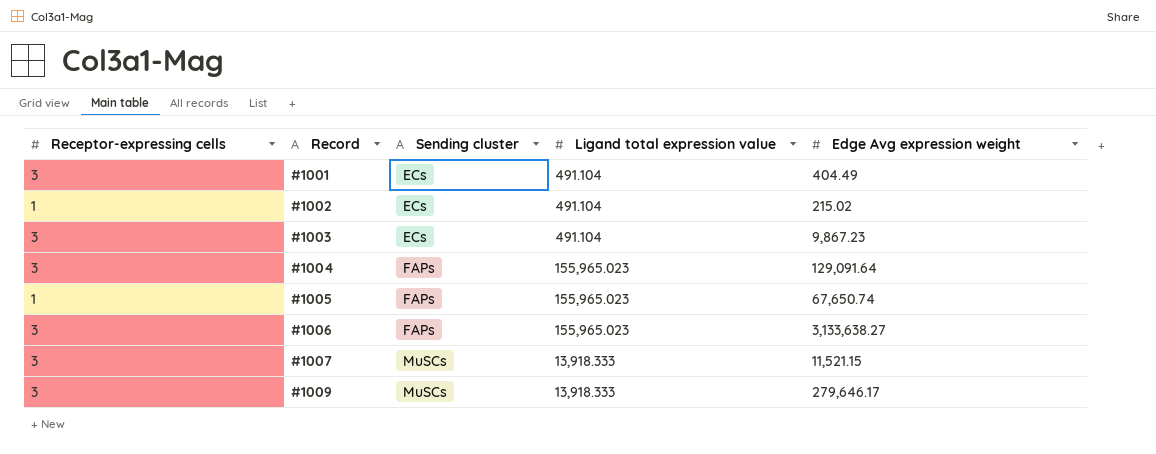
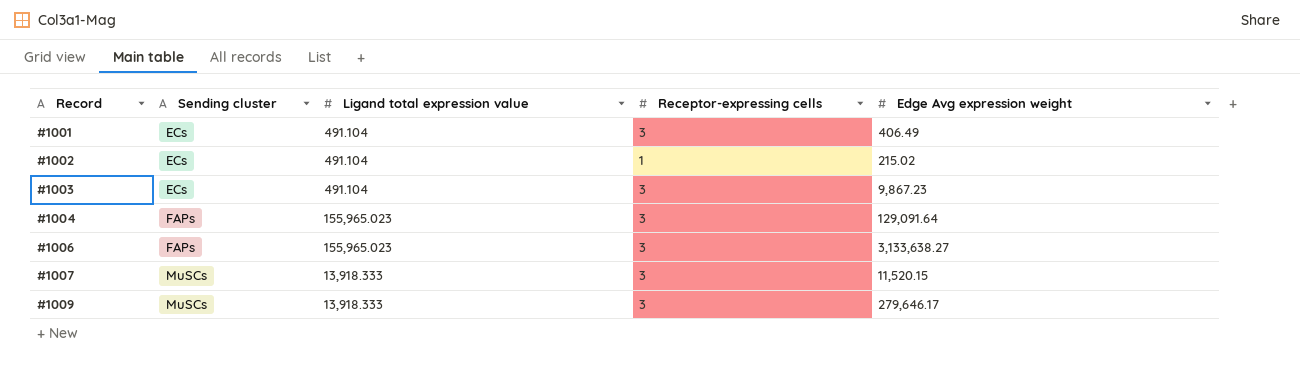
column Receptor-expressing cells | position: 1 -> 4
row #1005: 1 | FAPs | 155,965.023 | 67,650.74 -> none
#1001 | Edge Avg expression weight: 404.49 -> 406.49
#1007 | Edge Avg expression weight: 11,521.15 -> 11,520.15

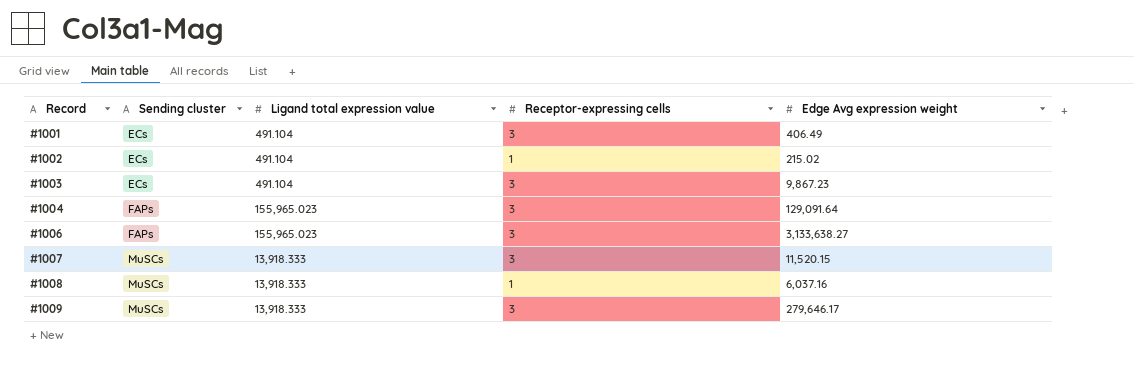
row #1008: none -> MuSCs | 13,918.333 | 1 | 6,037.16

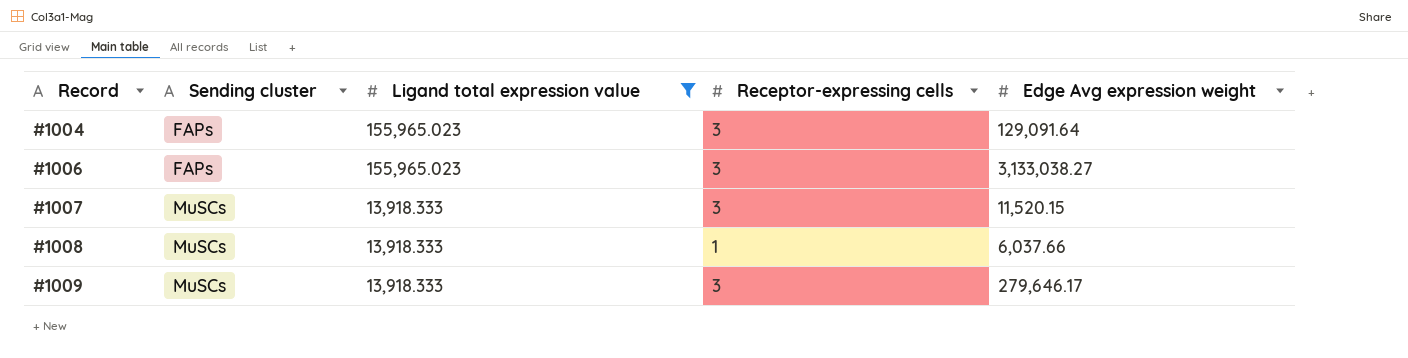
filter: none -> Ligand total expression value != 491.104
#1006 | Edge Avg expression weight: 3,133,638.27 -> 3,133,038.27
#1008 | Edge Avg expression weight: 6,037.16 -> 6,037.66

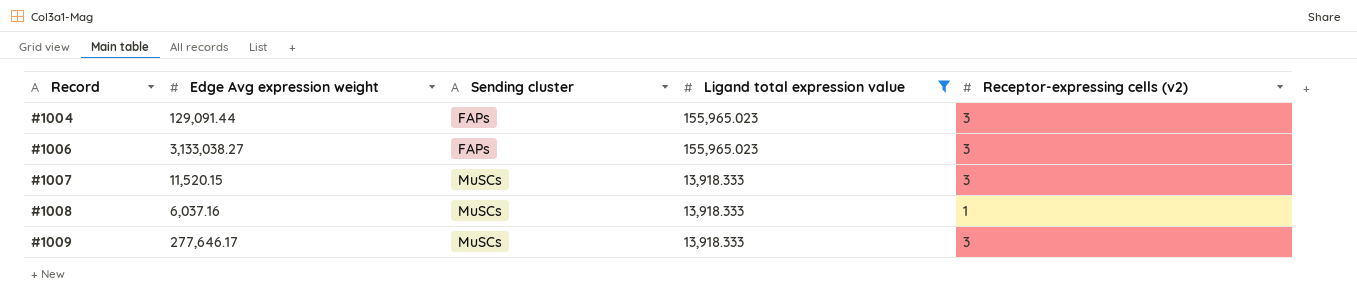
column Edge Avg expression weight | position: 5 -> 2
column name: Receptor-expressing cells -> Receptor-expressing cells (v2)
#1004 | Edge Avg expression weight: 129,091.64 -> 129,091.44
#1008 | Edge Avg expression weight: 6,037.66 -> 6,037.16
#1009 | Edge Avg expression weight: 279,646.17 -> 277,646.17

